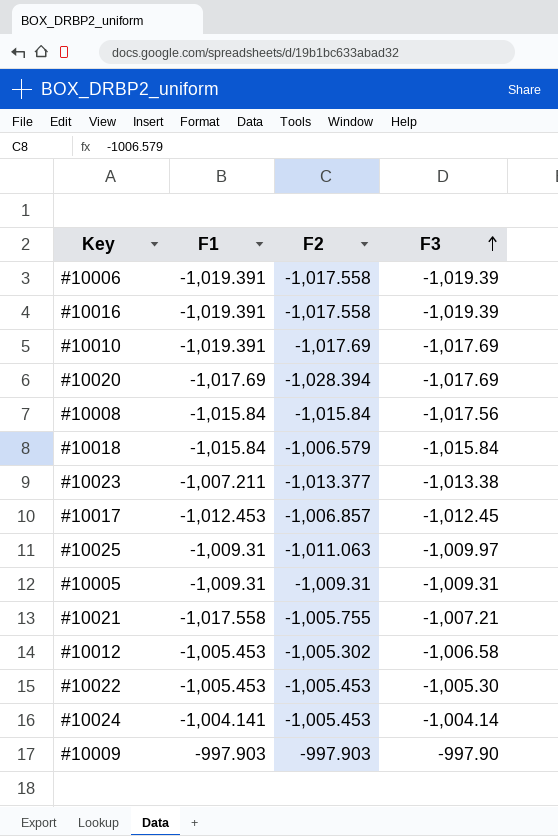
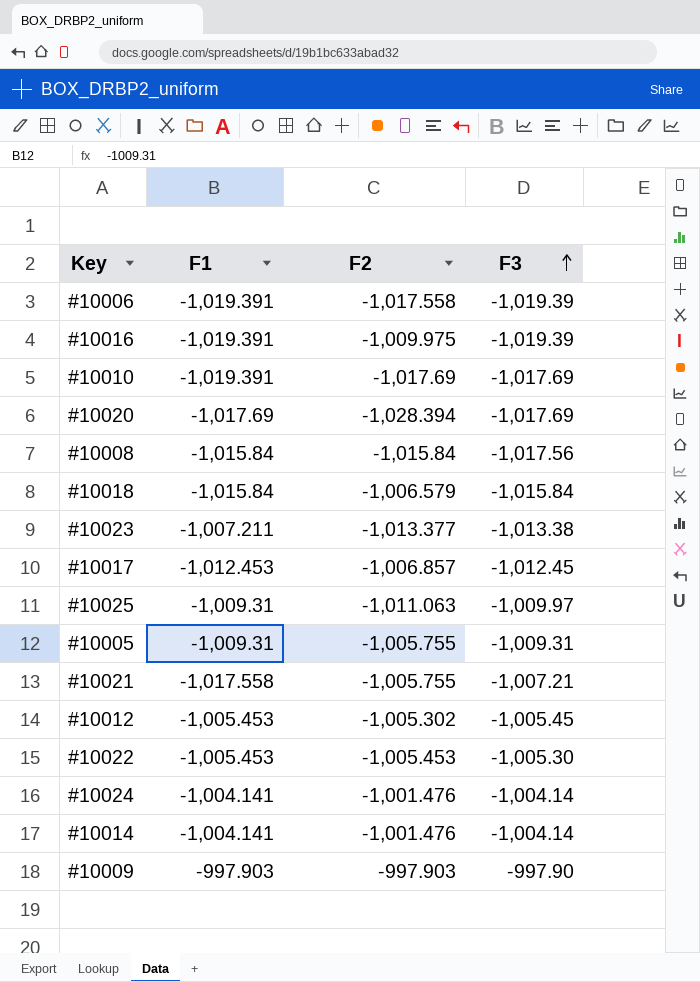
#10016 | F2: -1,017.558 -> -1,009.975
#10005 | F2: -1,009.31 -> -1,005.755
#10012 | F3: -1,006.58 -> -1,005.45
#10024 | F2: -1,005.453 -> -1,001.476
row #10014: none -> -1,004.141 | -1,001.476 | -1,004.14

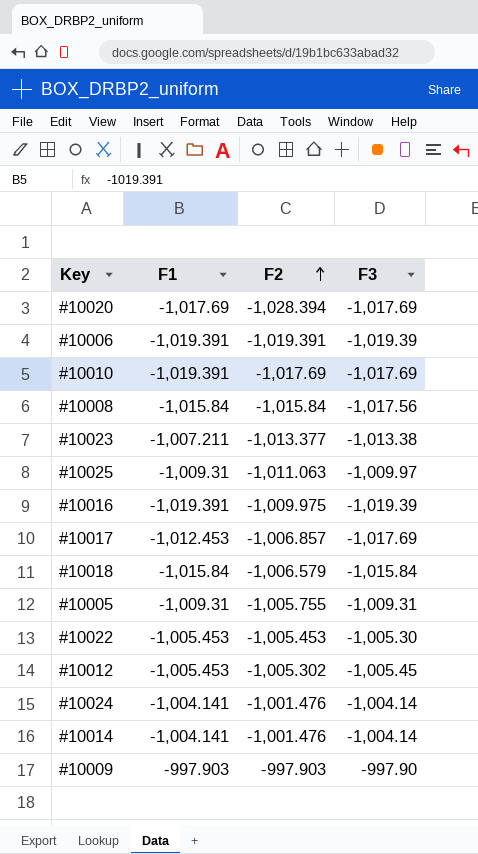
row order: F3 ascending -> F2 ascending
row #10021: -1,017.558 | -1,005.755 | -1,007.21 -> none
#10006 | F2: -1,017.558 -> -1,019.391
#10017 | F3: -1,012.45 -> -1,017.69

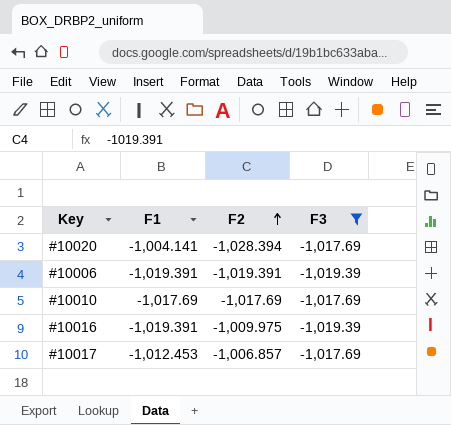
filter: none -> F3 <= -1,017.69
#10020 | F1: -1,017.69 -> -1,004.141
#10010 | F1: -1,019.391 -> -1,017.69

